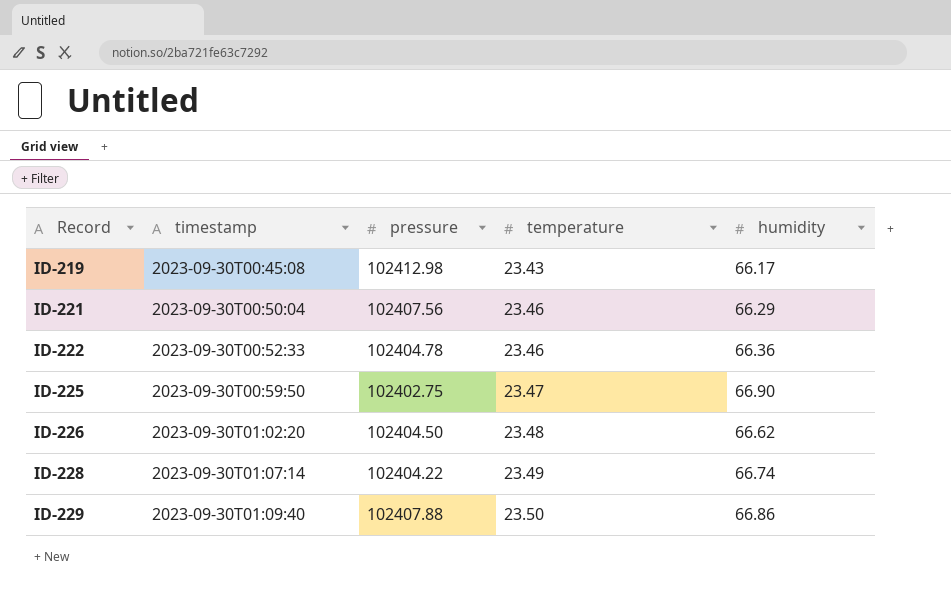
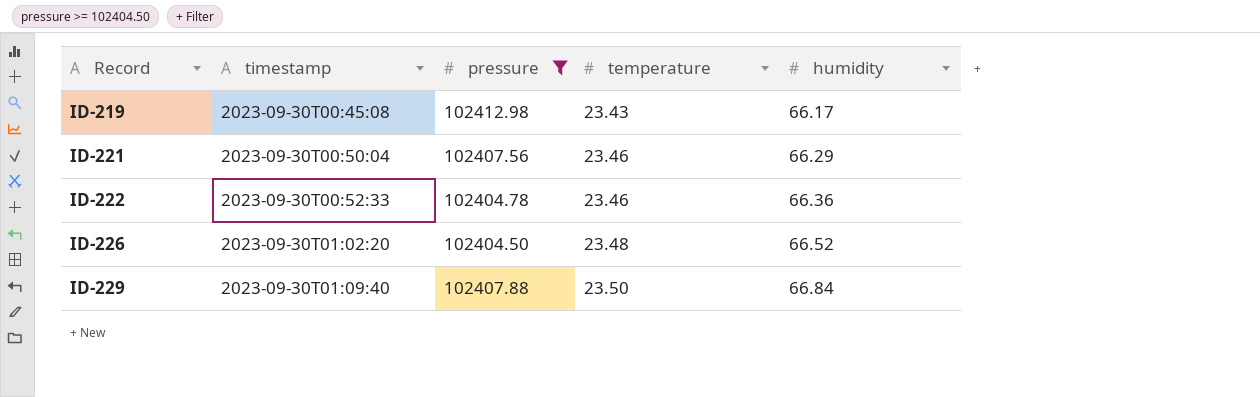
filter: none -> pressure >= 102404.50
ID-226 | humidity: 66.62 -> 66.52
ID-229 | humidity: 66.86 -> 66.84

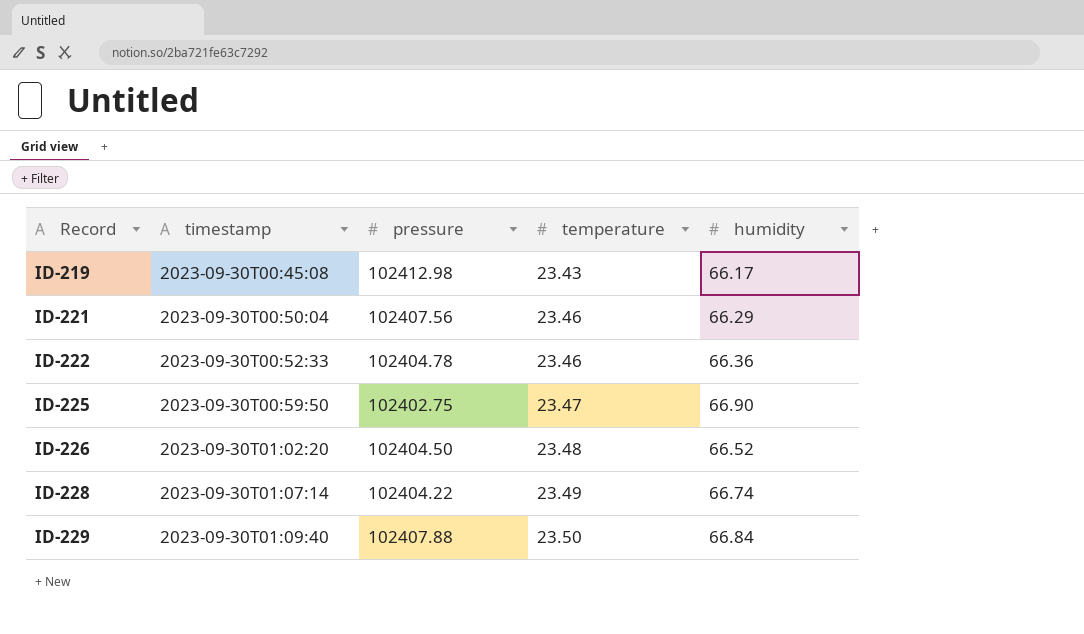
filter: pressure >= 102404.50 -> none

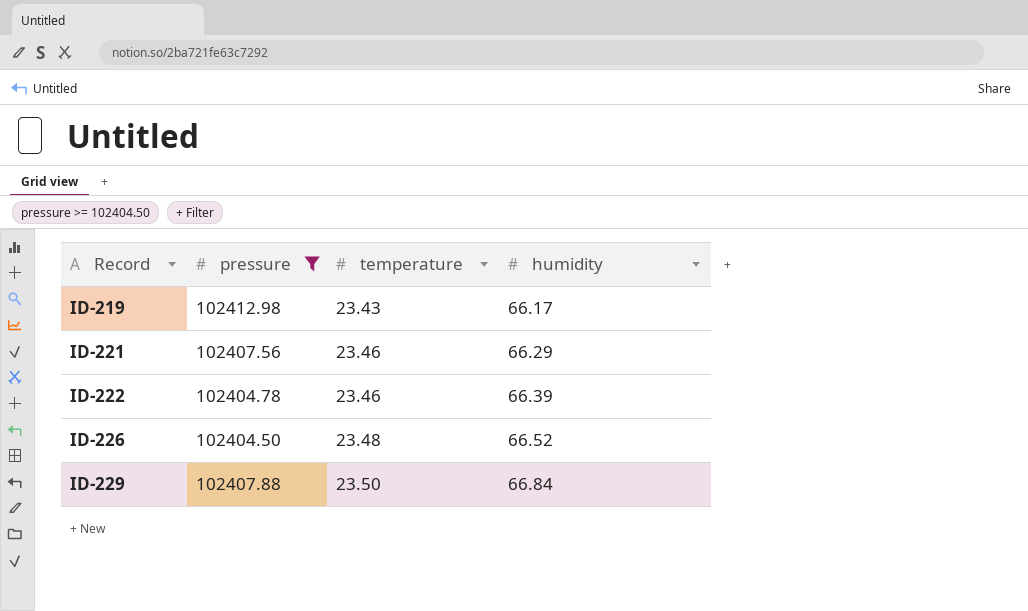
filter: none -> pressure >= 102404.50
column timestamp | position: 2 -> none
ID-222 | humidity: 66.36 -> 66.39

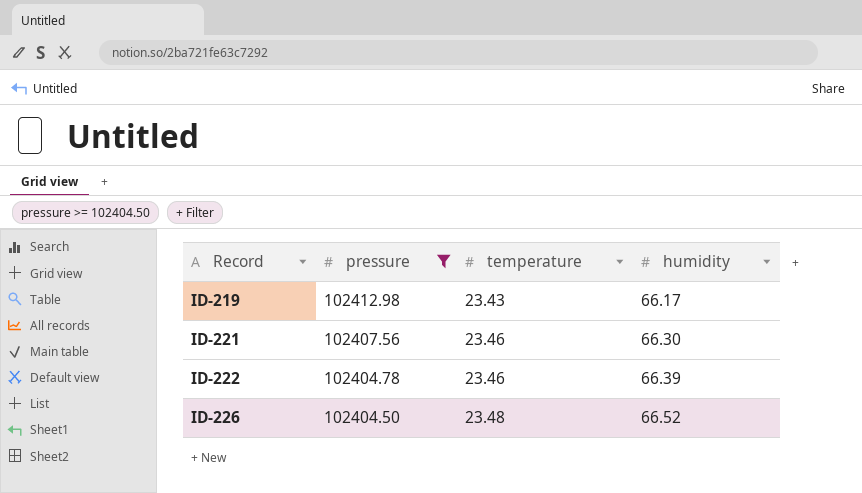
row ID-229: 102407.88 | 23.50 | 66.84 -> none
ID-221 | humidity: 66.29 -> 66.30

